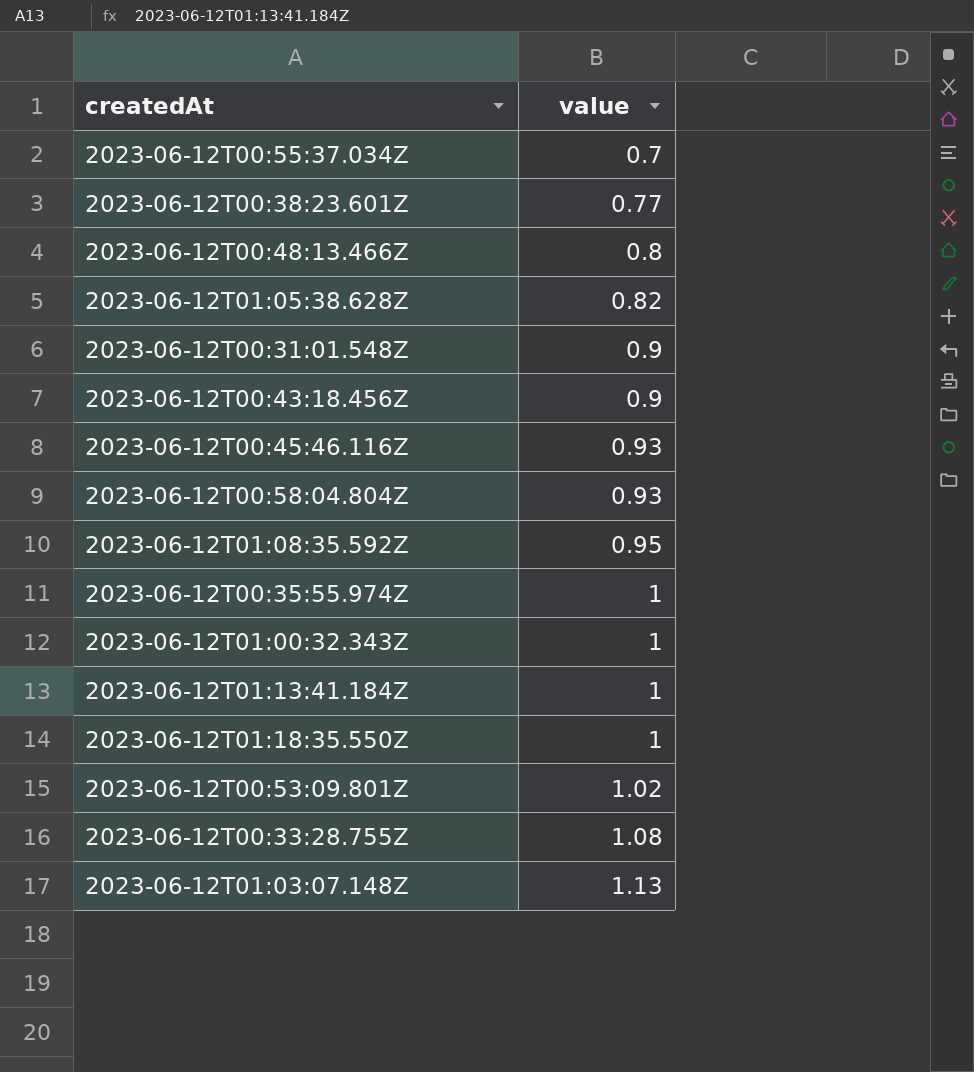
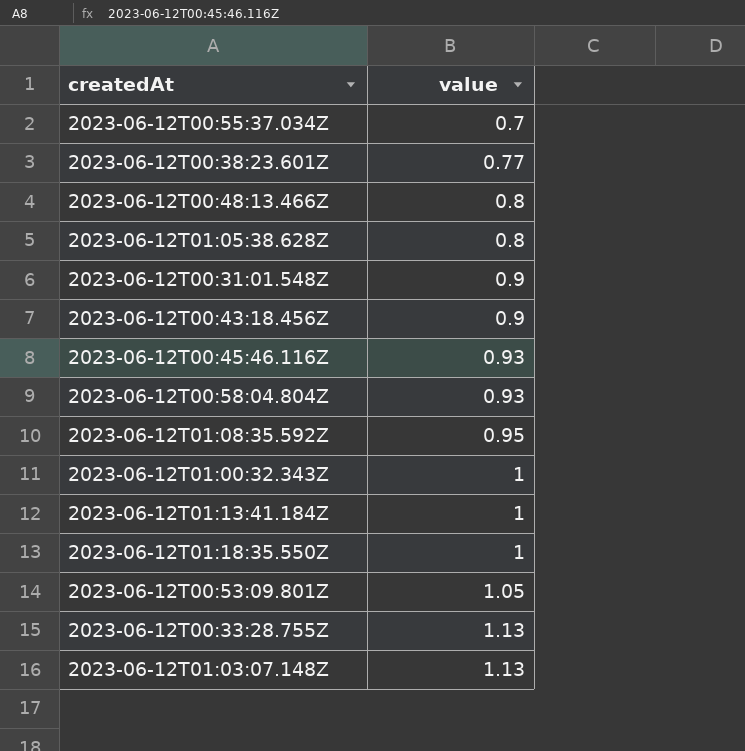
row 2023-06-12T00:35:55.974Z: 1 -> none
2023-06-12T01:05:38.628Z | value: 0.82 -> 0.8
2023-06-12T00:53:09.801Z | value: 1.02 -> 1.05
2023-06-12T00:33:28.755Z | value: 1.08 -> 1.13

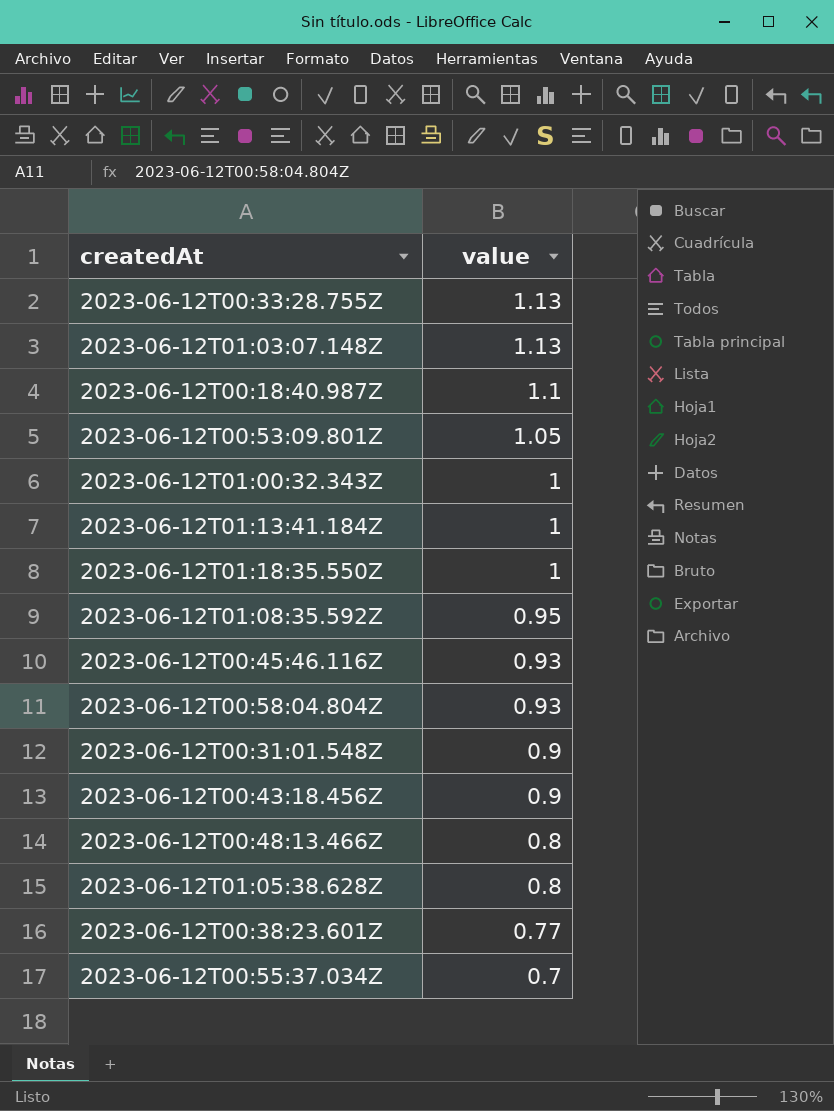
row order: value ascending -> value descending
row 2023-06-12T00:18:40.987Z: none -> 1.1

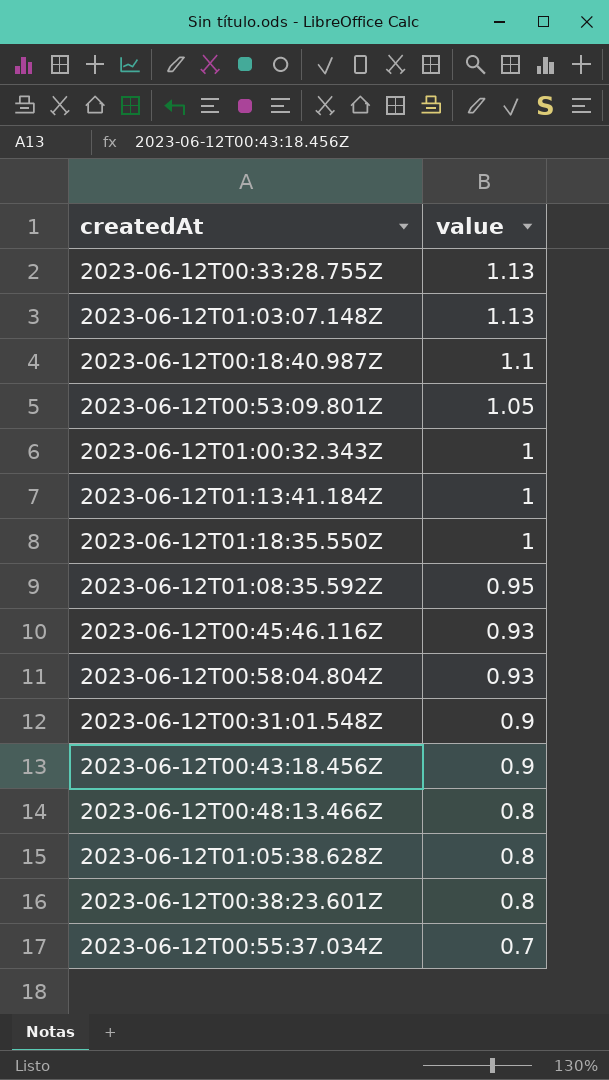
2023-06-12T00:38:23.601Z | value: 0.77 -> 0.8

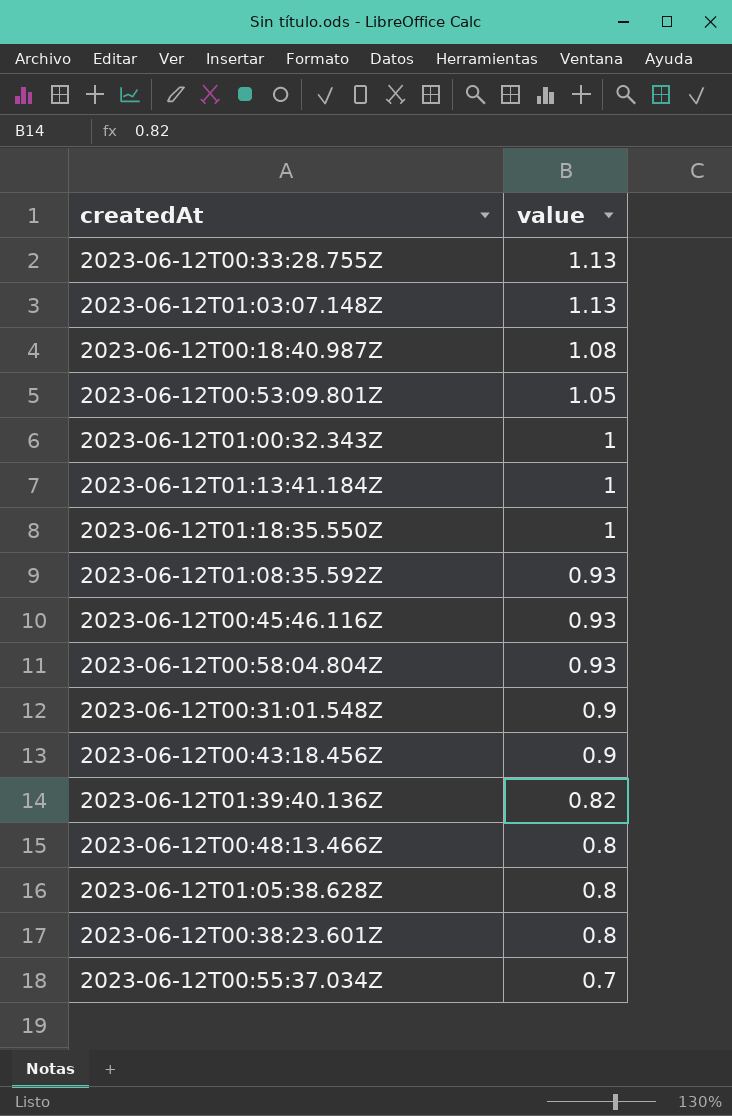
2023-06-12T00:18:40.987Z | value: 1.1 -> 1.08
2023-06-12T01:08:35.592Z | value: 0.95 -> 0.93
row 2023-06-12T01:39:40.136Z: none -> 0.82

